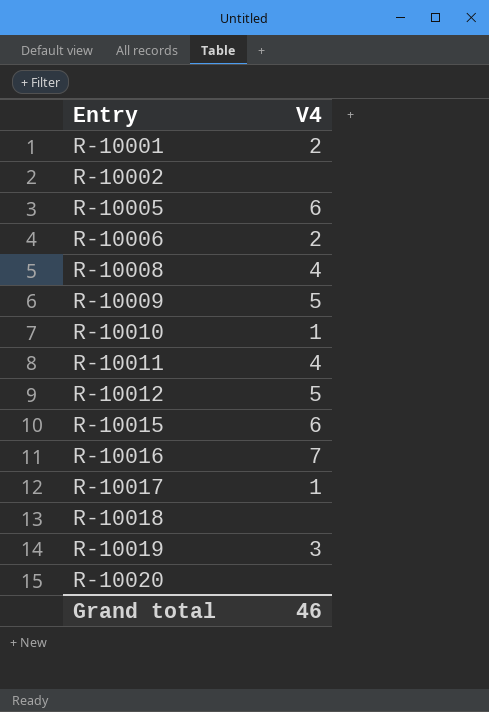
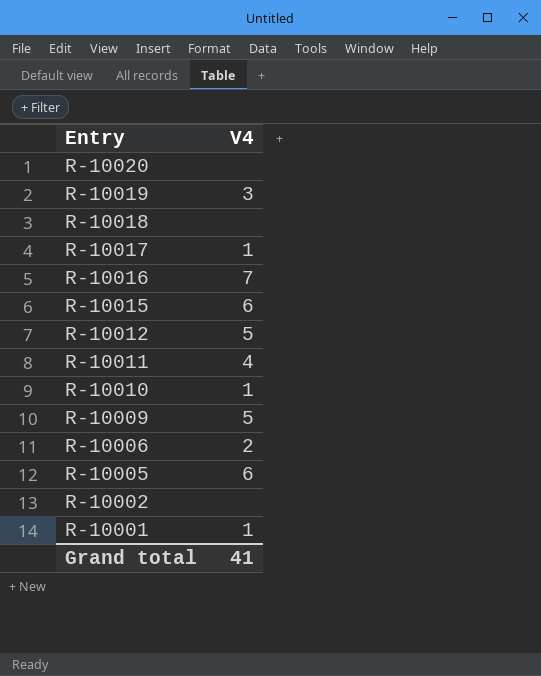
row order: Entry ascending -> Entry descending
row R-10008: 4 -> none
R-10001 | V4: 2 -> 1
Grand total | V4: 46 -> 41

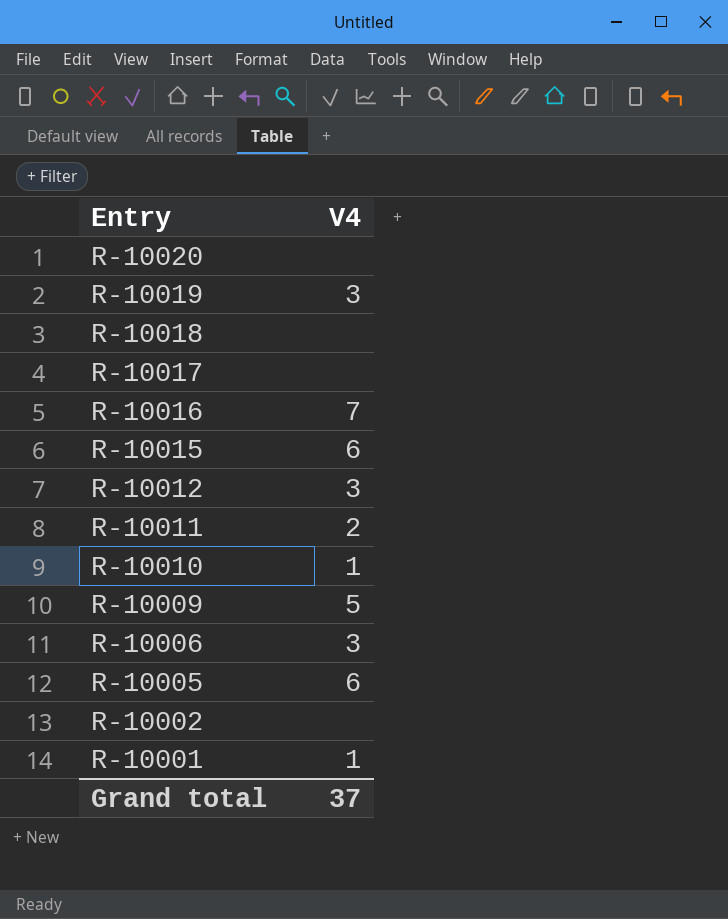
R-10017 | V4: 1 -> none
R-10012 | V4: 5 -> 3
R-10011 | V4: 4 -> 2
R-10006 | V4: 2 -> 3
Grand total | V4: 41 -> 37

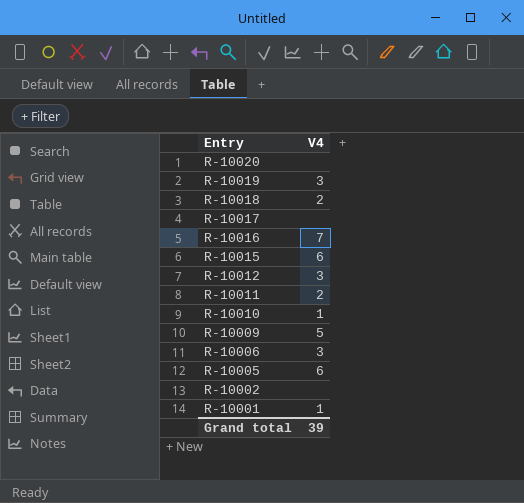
R-10018 | V4: none -> 2
Grand total | V4: 37 -> 39

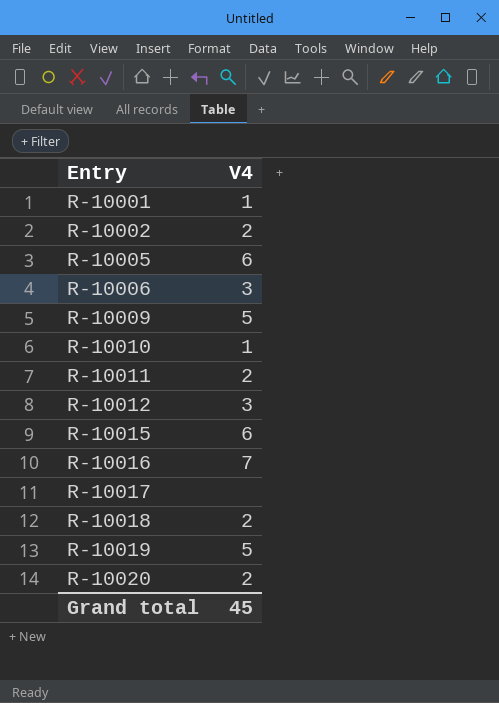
row order: Entry descending -> Entry ascending
R-10002 | V4: none -> 2
R-10019 | V4: 3 -> 5
R-10020 | V4: none -> 2
Grand total | V4: 39 -> 45

